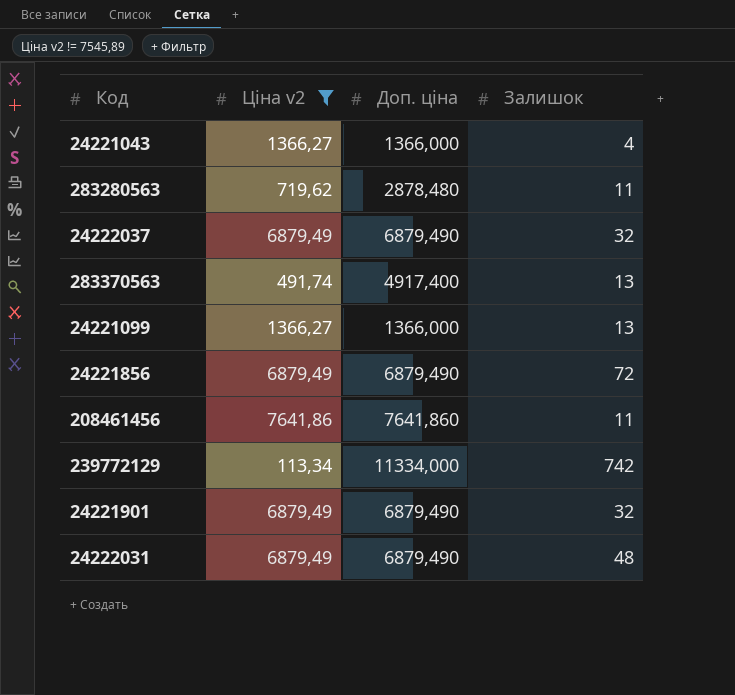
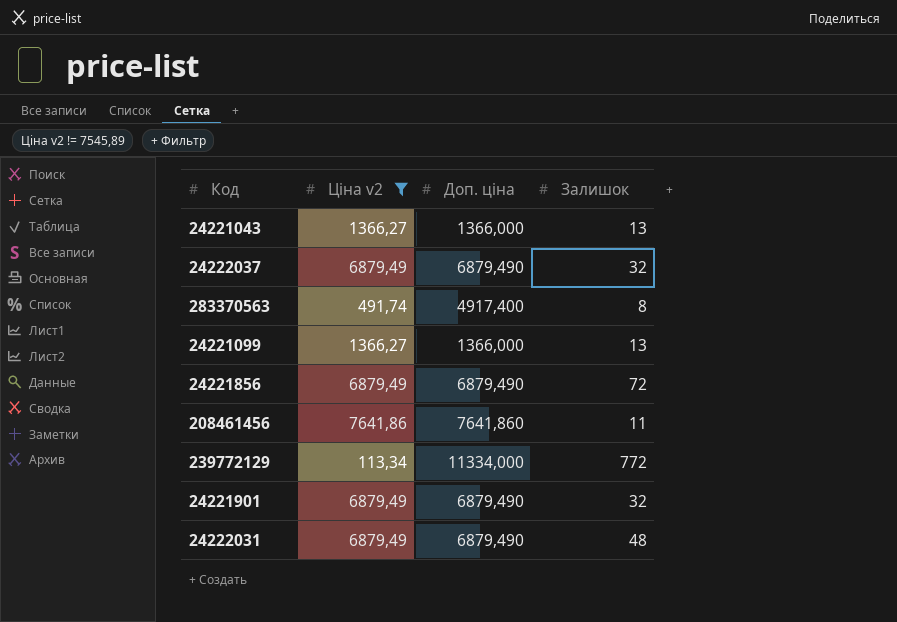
row 283280563: 719,62 | 2878,480 | 11 -> none
24221043 | Залишок: 4 -> 13
283370563 | Залишок: 13 -> 8
239772129 | Залишок: 742 -> 772

